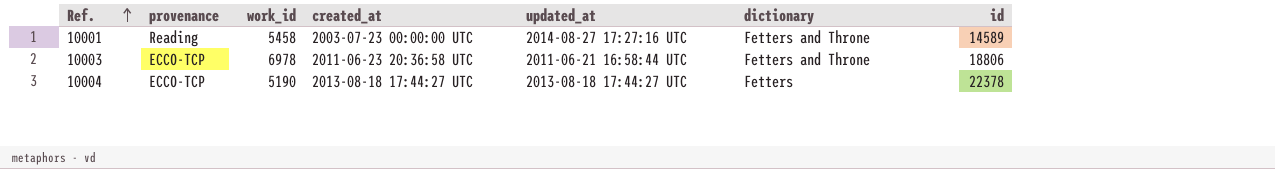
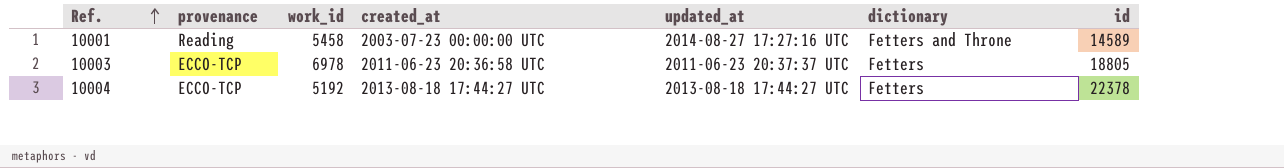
10003 | updated_at: 2011-06-21 16:58:44 UTC -> 2011-06-23 20:37:37 UTC
10003 | dictionary: Fetters and Throne -> Fetters
10003 | id: 18806 -> 18805
10004 | work_id: 5190 -> 5192

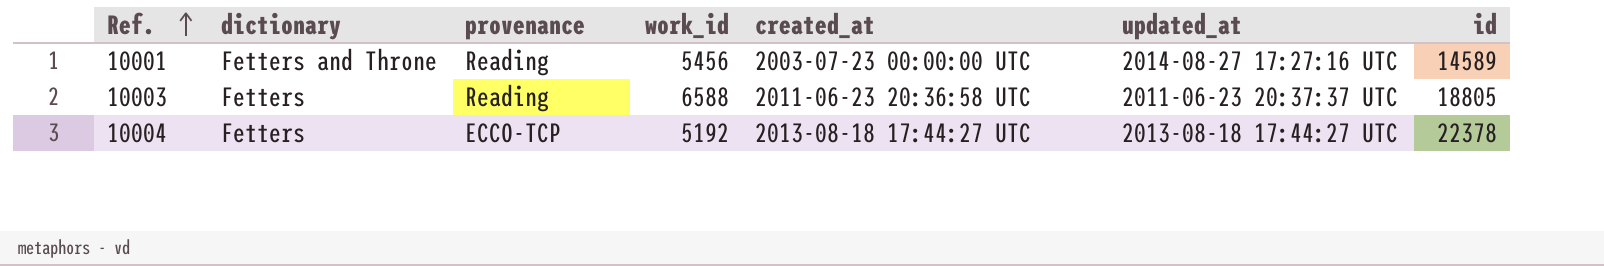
column dictionary | position: 6 -> 2
10001 | work_id: 5458 -> 5456
10003 | provenance: ECCO-TCP -> Reading
10003 | work_id: 6978 -> 6588

